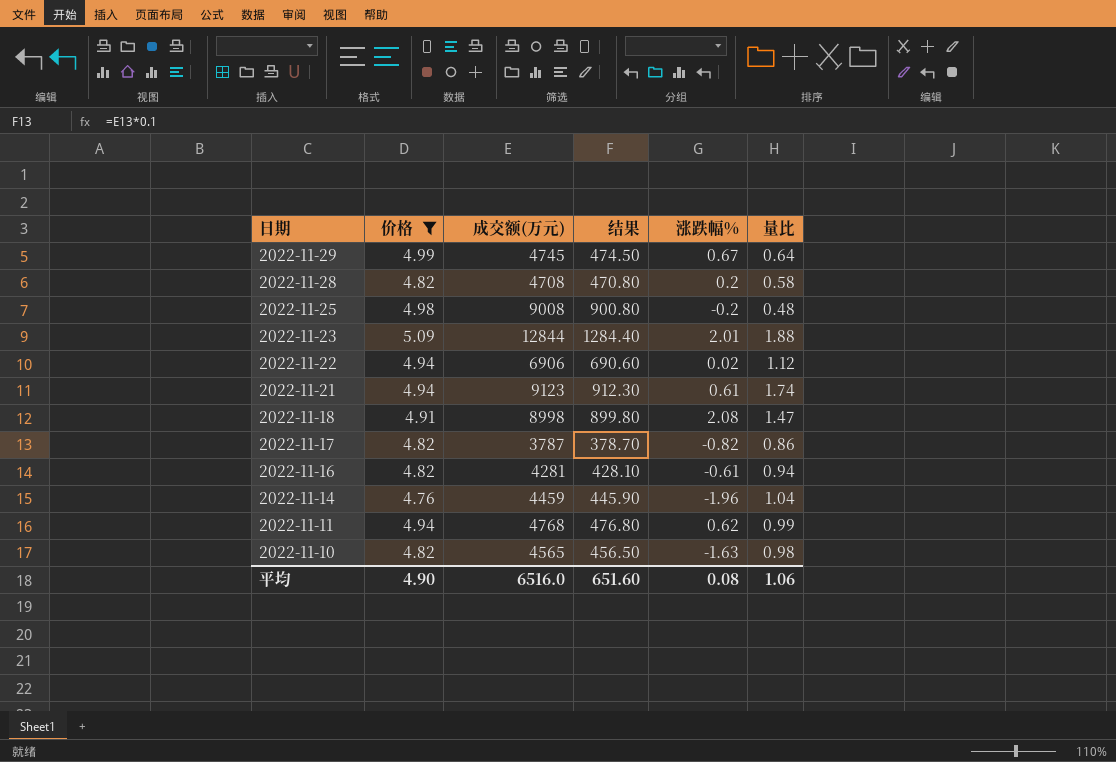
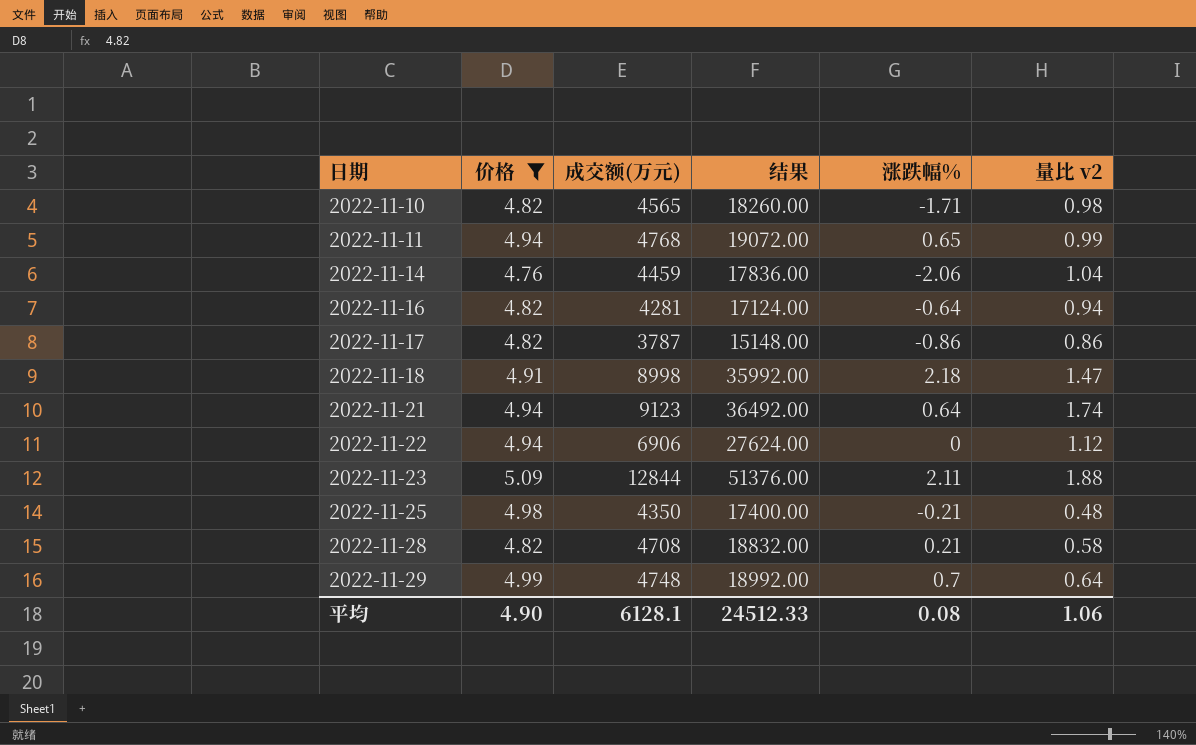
row order: 日期 descending -> 日期 ascending
column 结果 | formula: [成交额(万元)] * 0.1 -> [成交额(万元)] * 4
column name: 量比 -> 量比 v2
2022-11-10 | 涨跌幅%: -1.63 -> -1.71
2022-11-11 | 涨跌幅%: 0.62 -> 0.65
2022-11-14 | 涨跌幅%: -1.96 -> -2.06
2022-11-16 | 涨跌幅%: -0.61 -> -0.64
2022-11-17 | 涨跌幅%: -0.82 -> -0.86
2022-11-18 | 涨跌幅%: 2.08 -> 2.18
2022-11-21 | 涨跌幅%: 0.61 -> 0.64
2022-11-22 | 涨跌幅%: 0.02 -> 0
2022-11-23 | 涨跌幅%: 2.01 -> 2.11
2022-11-25 | 成交额(万元): 9008 -> 4350
2022-11-25 | 涨跌幅%: -0.2 -> -0.21
2022-11-28 | 涨跌幅%: 0.2 -> 0.21
2022-11-29 | 成交额(万元): 4745 -> 4748
2022-11-29 | 涨跌幅%: 0.67 -> 0.7
平均 | 成交额(万元): 6516.0 -> 6128.1
平均 | 结果: 651.60 -> 24512.33

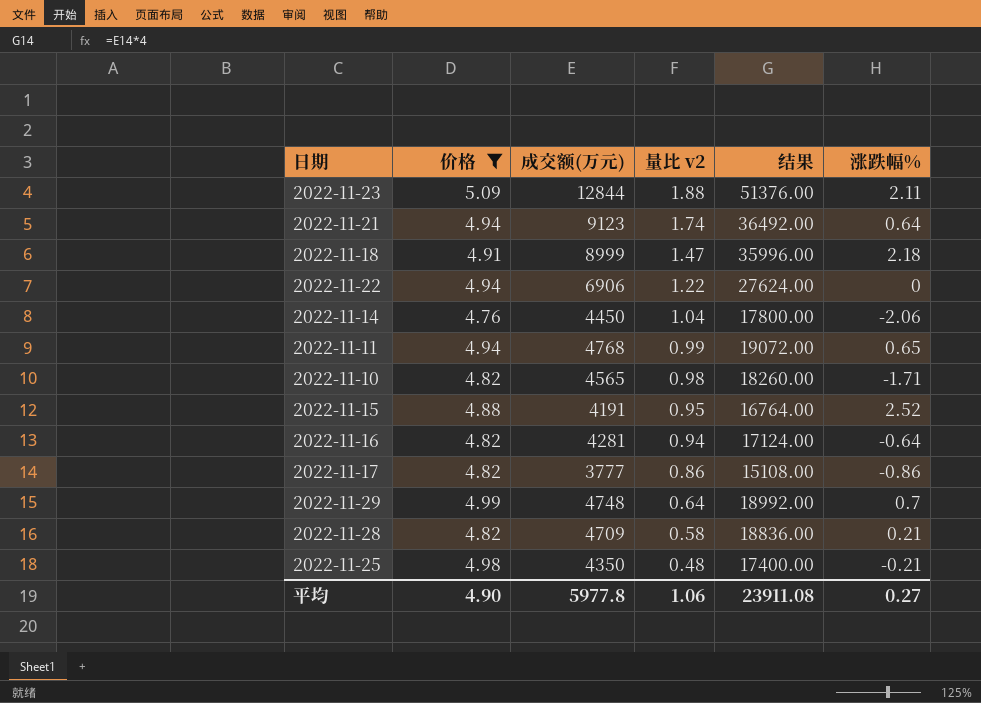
row order: 日期 ascending -> 量比 v2 descending
column 量比 v2 | position: 6 -> 4
2022-11-18 | 成交额(万元): 8998 -> 8999
2022-11-18 | 结果: 35992.00 -> 35996.00
2022-11-22 | 量比 v2: 1.12 -> 1.22
2022-11-14 | 成交额(万元): 4459 -> 4450
2022-11-14 | 结果: 17836.00 -> 17800.00
row 2022-11-15: none -> 4.88 | 4191 | 0.95 | 16764.00 | 2.52
2022-11-17 | 成交额(万元): 3787 -> 3777
2022-11-17 | 结果: 15148.00 -> 15108.00
2022-11-28 | 成交额(万元): 4708 -> 4709
2022-11-28 | 结果: 18832.00 -> 18836.00
平均 | 成交额(万元): 6128.1 -> 5977.8
平均 | 结果: 24512.33 -> 23911.08
平均 | 涨跌幅%: 0.08 -> 0.27

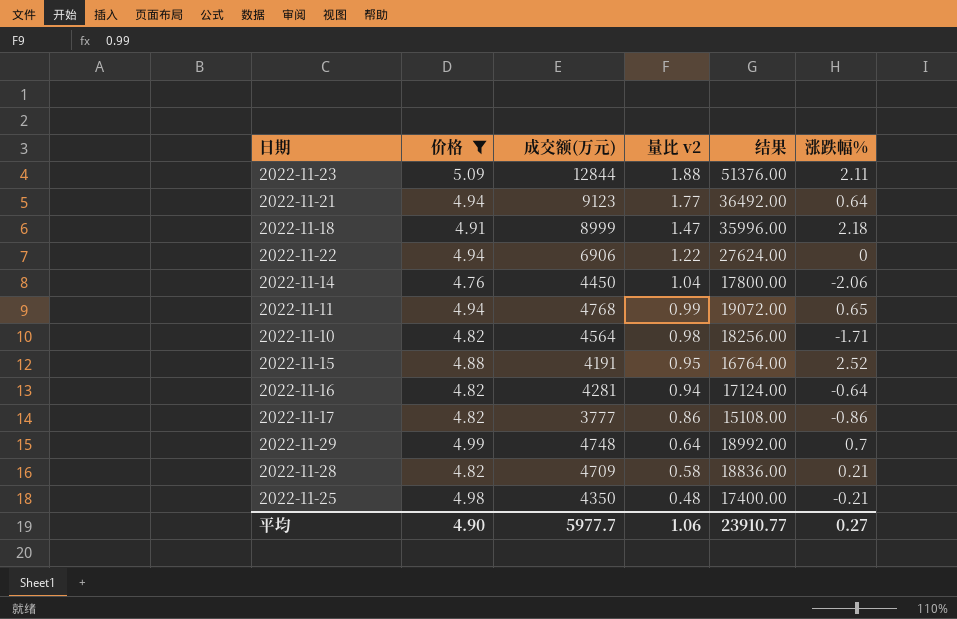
2022-11-21 | 量比 v2: 1.74 -> 1.77
2022-11-10 | 成交额(万元): 4565 -> 4564
2022-11-10 | 结果: 18260.00 -> 18256.00
平均 | 成交额(万元): 5977.8 -> 5977.7
平均 | 结果: 23911.08 -> 23910.77

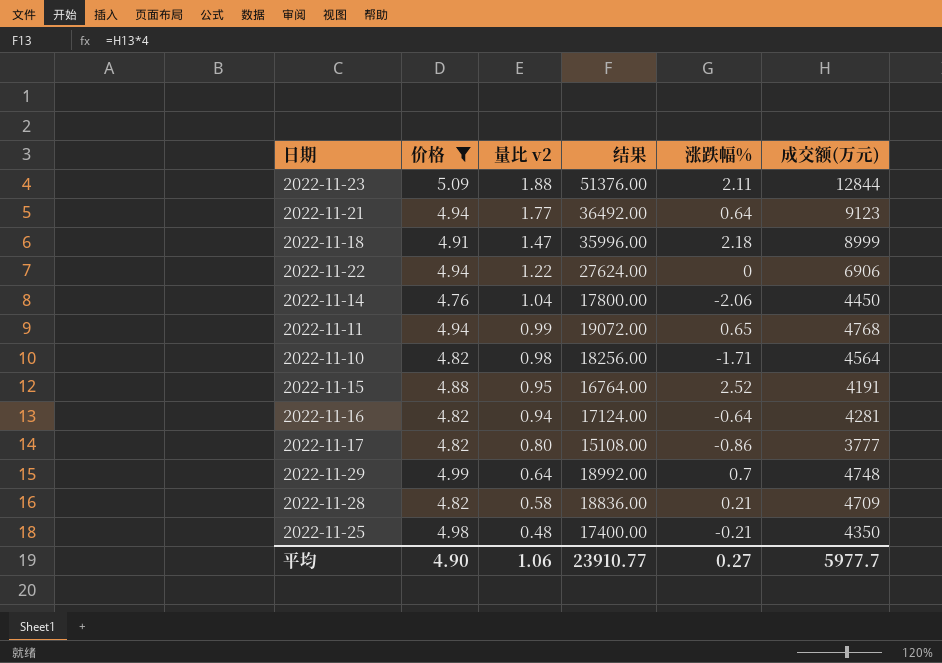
column 成交额(万元) | position: 3 -> 6
2022-11-17 | 量比 v2: 0.86 -> 0.80

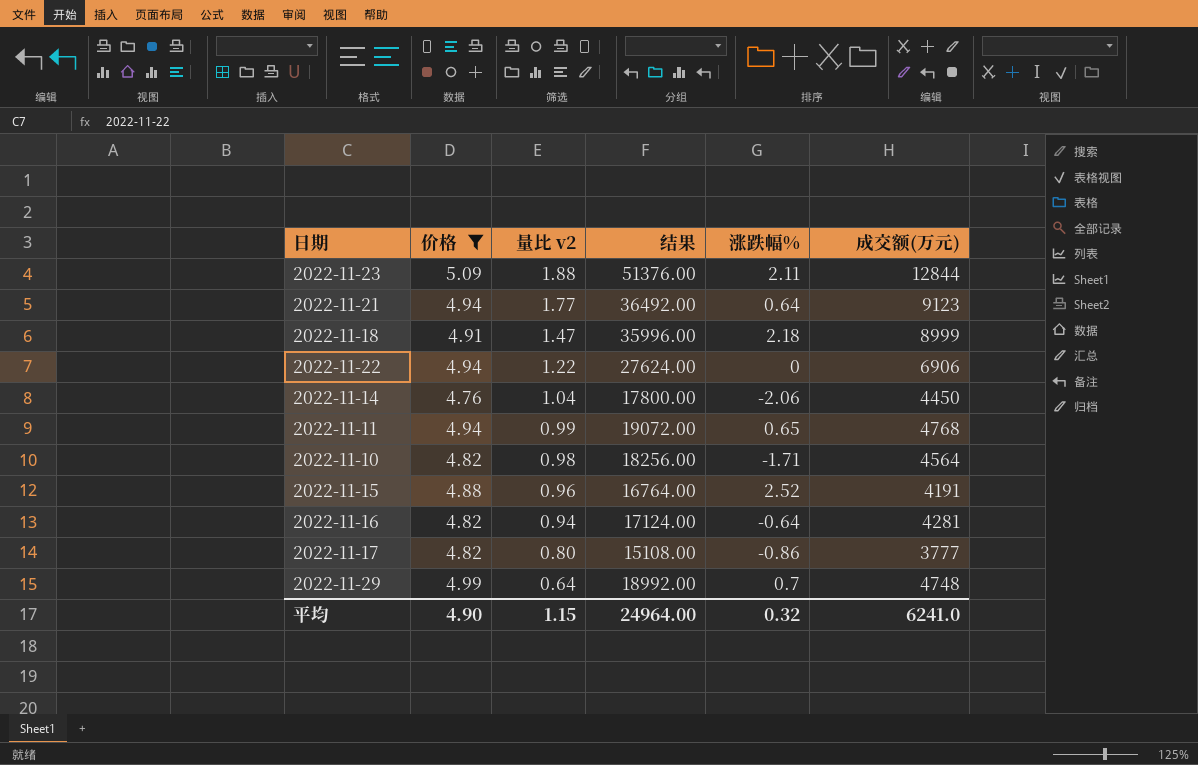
row 2022-11-28: 4.82 | 0.58 | 18836.00 | 0.21 | 4709 -> none
row 2022-11-25: 4.98 | 0.48 | 17400.00 | -0.21 | 4350 -> none
2022-11-15 | 量比 v2: 0.95 -> 0.96
平均 | 量比 v2: 1.06 -> 1.15
平均 | 结果: 23910.77 -> 24964.00
平均 | 涨跌幅%: 0.27 -> 0.32
平均 | 成交额(万元): 5977.7 -> 6241.0

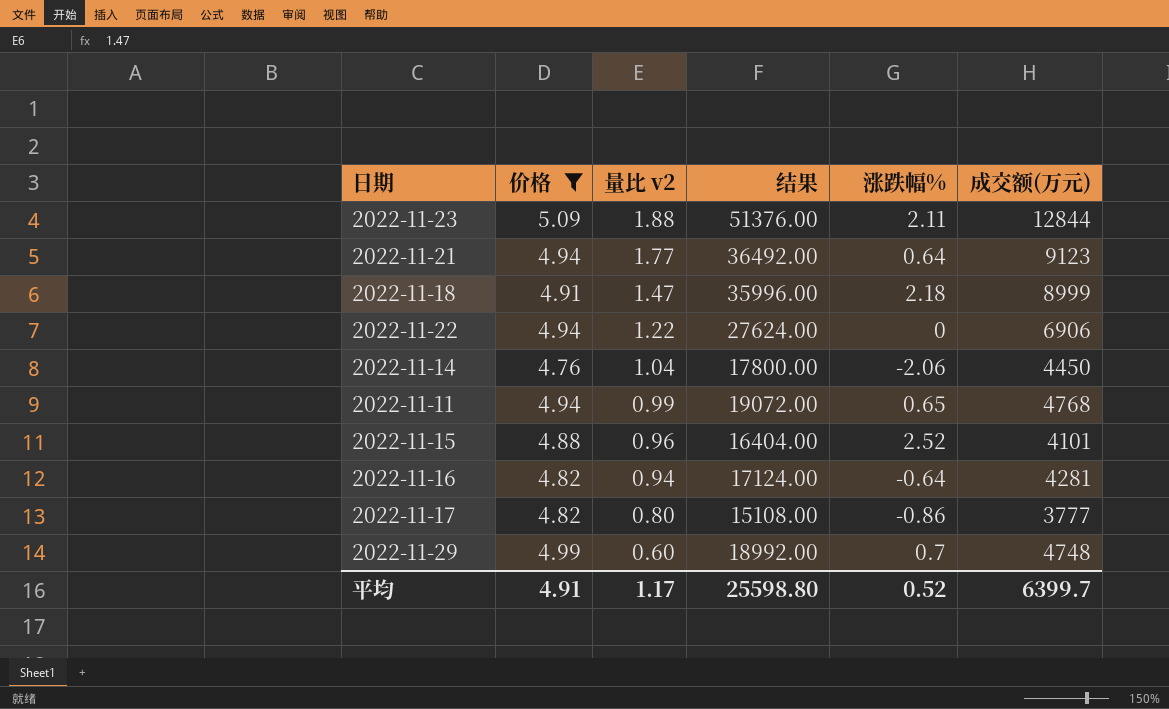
row 2022-11-10: 4.82 | 0.98 | 18256.00 | -1.71 | 4564 -> none
2022-11-15 | 结果: 16764.00 -> 16404.00
2022-11-15 | 成交额(万元): 4191 -> 4101
2022-11-29 | 量比 v2: 0.64 -> 0.60
平均 | 价格: 4.90 -> 4.91
平均 | 量比 v2: 1.15 -> 1.17
平均 | 结果: 24964.00 -> 25598.80
平均 | 涨跌幅%: 0.32 -> 0.52
平均 | 成交额(万元): 6241.0 -> 6399.7

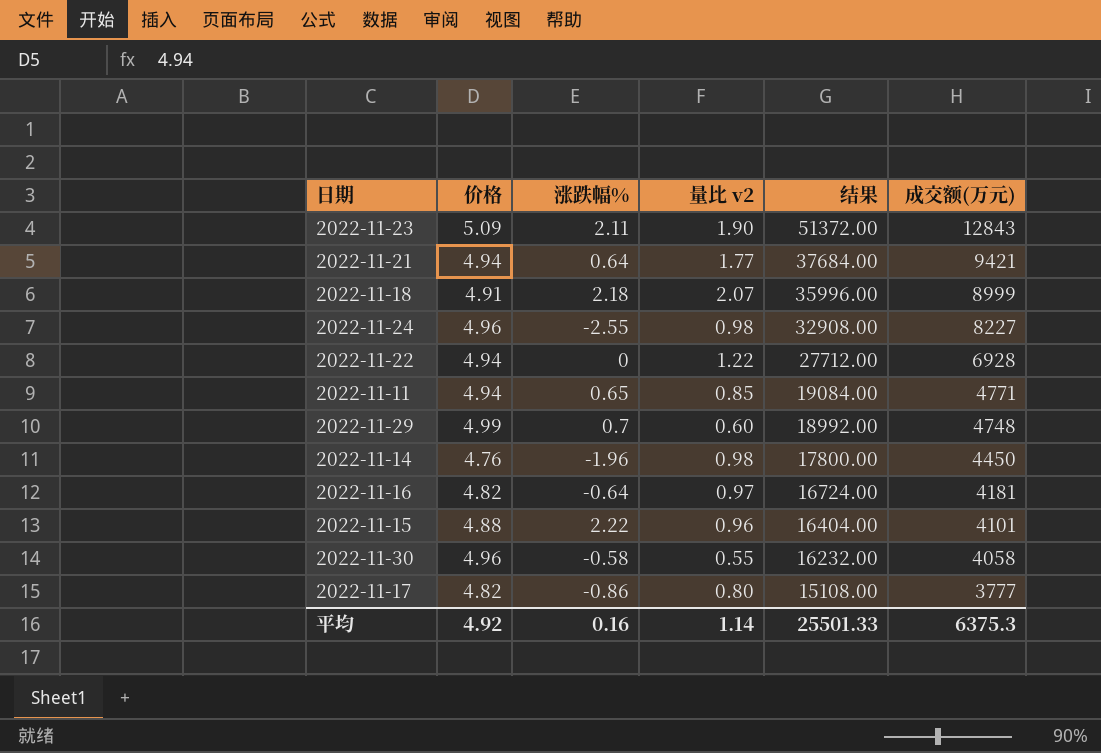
filter: 价格 != 4.96 -> none
row order: 量比 v2 descending -> 结果 descending
column 涨跌幅% | position: 5 -> 3
2022-11-23 | 量比 v2: 1.88 -> 1.90
2022-11-23 | 结果: 51376.00 -> 51372.00
2022-11-23 | 成交额(万元): 12844 -> 12843
2022-11-21 | 结果: 36492.00 -> 37684.00
2022-11-21 | 成交额(万元): 9123 -> 9421
2022-11-18 | 量比 v2: 1.47 -> 2.07
2022-11-22 | 结果: 27624.00 -> 27712.00
2022-11-22 | 成交额(万元): 6906 -> 6928
2022-11-11 | 量比 v2: 0.99 -> 0.85
2022-11-11 | 结果: 19072.00 -> 19084.00
2022-11-11 | 成交额(万元): 4768 -> 4771
2022-11-14 | 涨跌幅%: -2.06 -> -1.96
2022-11-14 | 量比 v2: 1.04 -> 0.98
2022-11-16 | 量比 v2: 0.94 -> 0.97
2022-11-16 | 结果: 17124.00 -> 16724.00
2022-11-16 | 成交额(万元): 4281 -> 4181
2022-11-15 | 涨跌幅%: 2.52 -> 2.22
平均 | 价格: 4.91 -> 4.92
平均 | 涨跌幅%: 0.52 -> 0.16
平均 | 量比 v2: 1.17 -> 1.14
平均 | 结果: 25598.80 -> 25501.33
平均 | 成交额(万元): 6399.7 -> 6375.3

